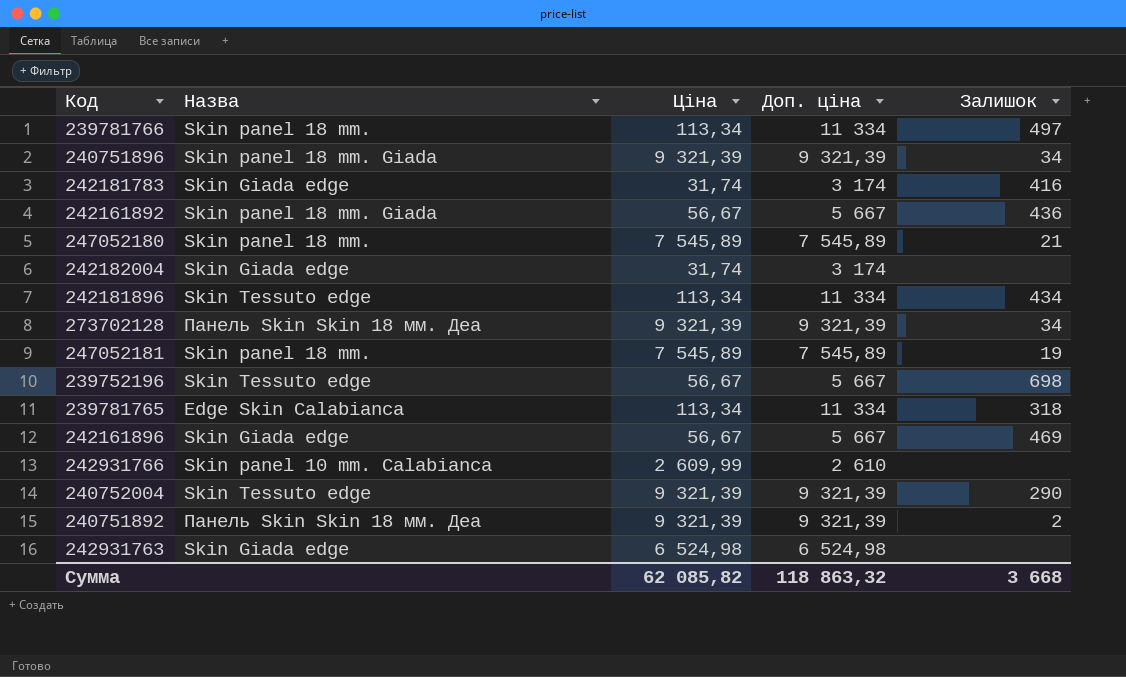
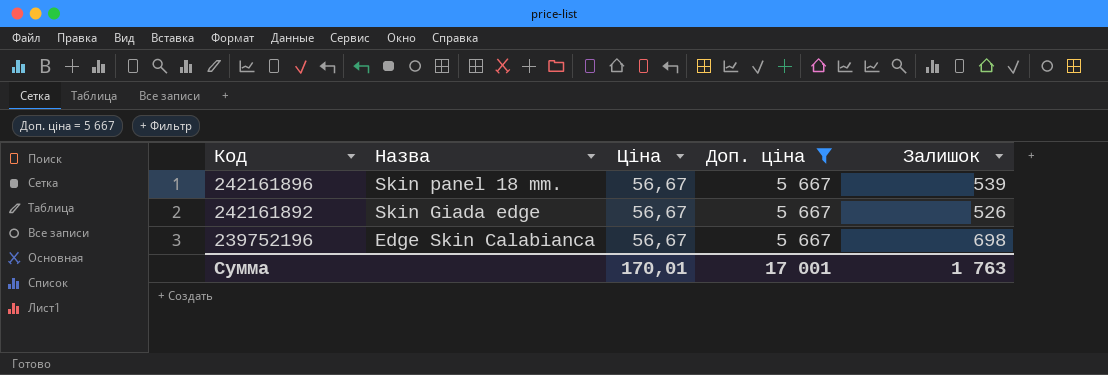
filter: none -> Доп. ціна = 5 667
row order: none -> Код descending
242161896 | Назва: Skin Giada edge -> Skin panel 18 mm.
242161896 | Залишок: 469 -> 539
242161892 | Назва: Skin panel 18 mm. Giada -> Skin Giada edge
242161892 | Залишок: 436 -> 526
239752196 | Назва: Skin Tessuto edge -> Edge Skin Calabianca
Сумма | Ціна: 62 085,82 -> 170,01
Сумма | Доп. ціна: 118 863,32 -> 17 001
Сумма | Залишок: 3 668 -> 1 763

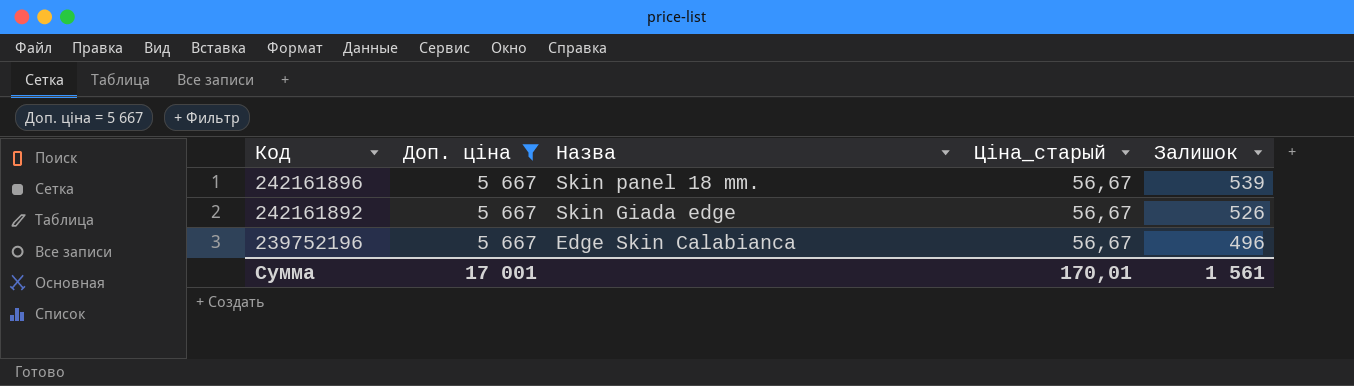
column Доп. ціна | position: 4 -> 2
column name: Ціна -> Ціна_старый
239752196 | Залишок: 698 -> 496
Сумма | Залишок: 1 763 -> 1 561

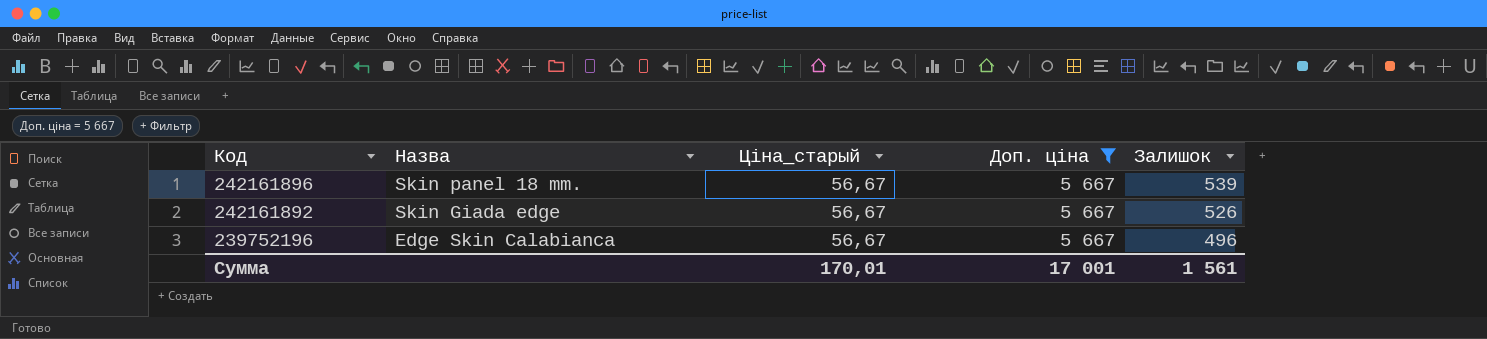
column Доп. ціна | position: 2 -> 4

